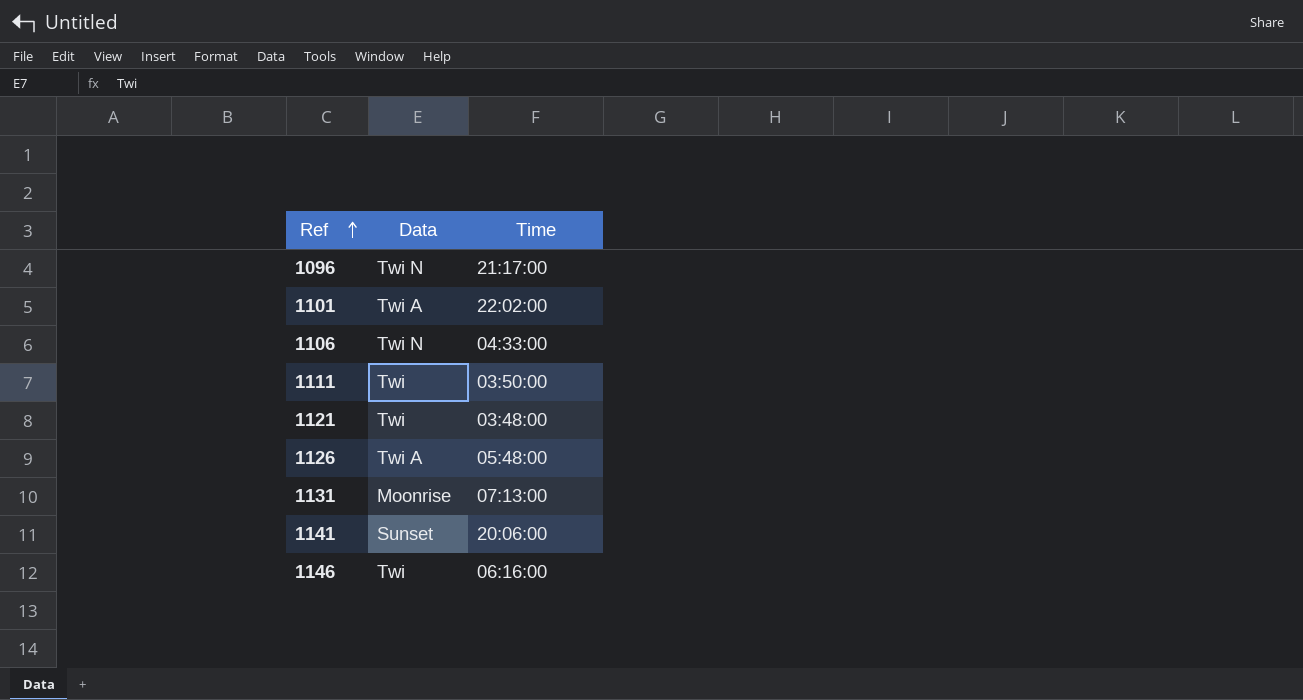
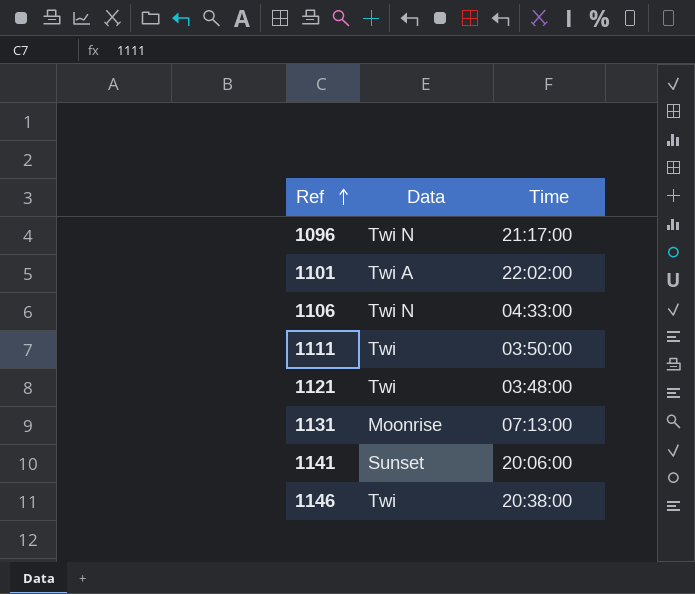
row 1126: Twi A | 05:48:00 -> none
1146 | Time: 06:16:00 -> 20:38:00

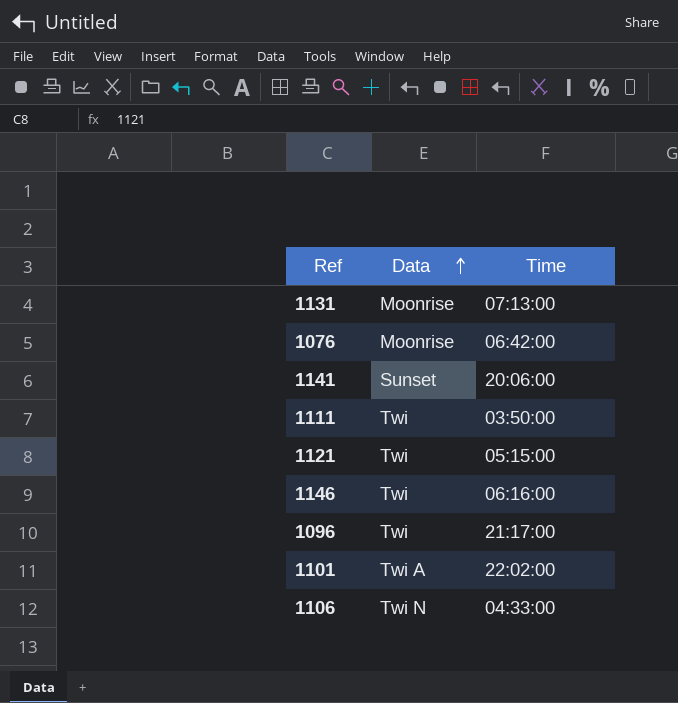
row order: Ref ascending -> Data ascending
row 1076: none -> Moonrise | 06:42:00
1121 | Time: 03:48:00 -> 05:15:00
1146 | Time: 20:38:00 -> 06:16:00
1096 | Data: Twi N -> Twi

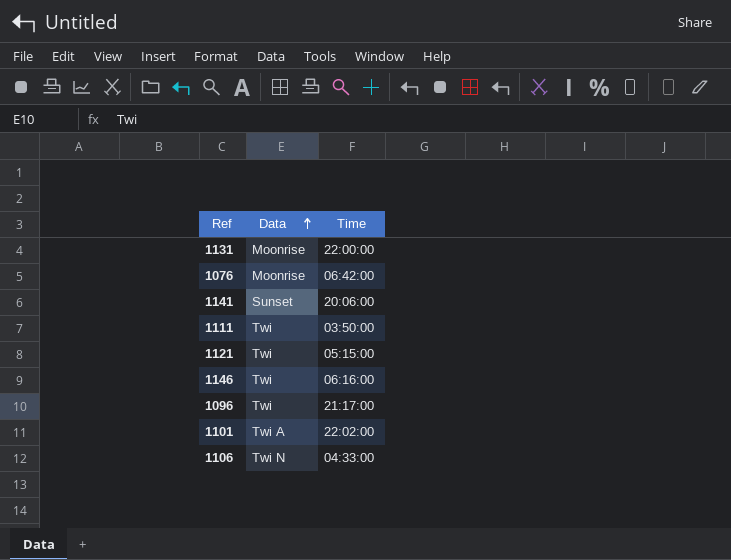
1131 | Time: 07:13:00 -> 22:00:00

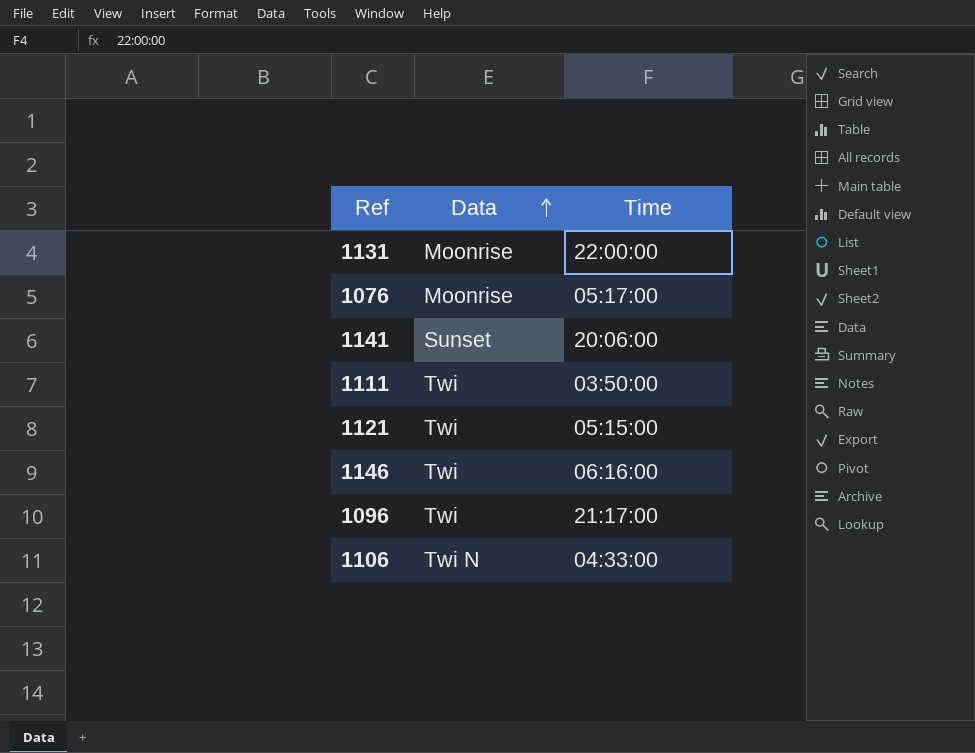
row 1101: Twi A | 22:02:00 -> none
1076 | Time: 06:42:00 -> 05:17:00

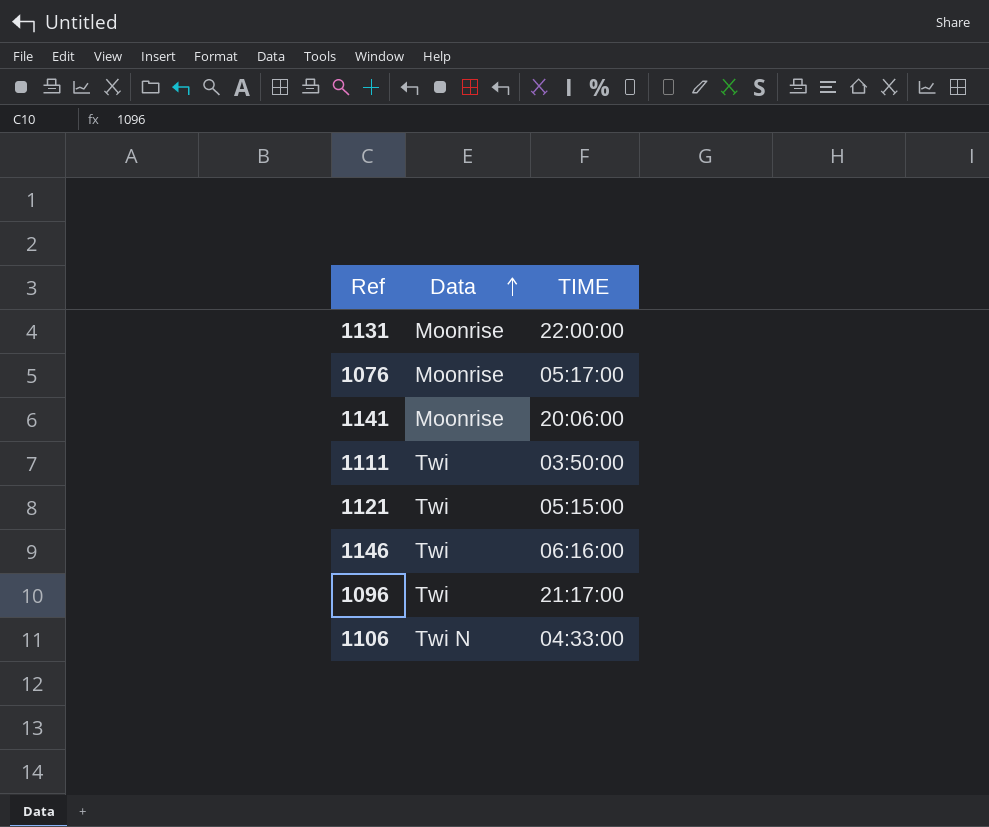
column name: Time -> TIME
1141 | Data: Sunset -> Moonrise

